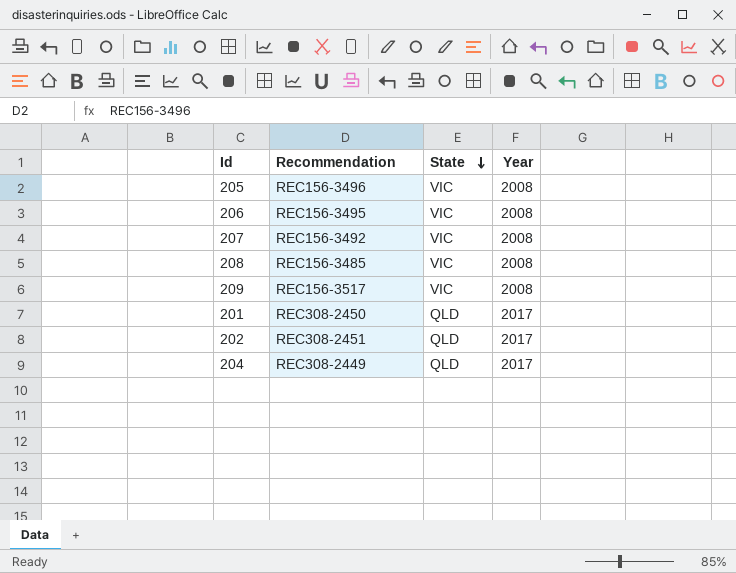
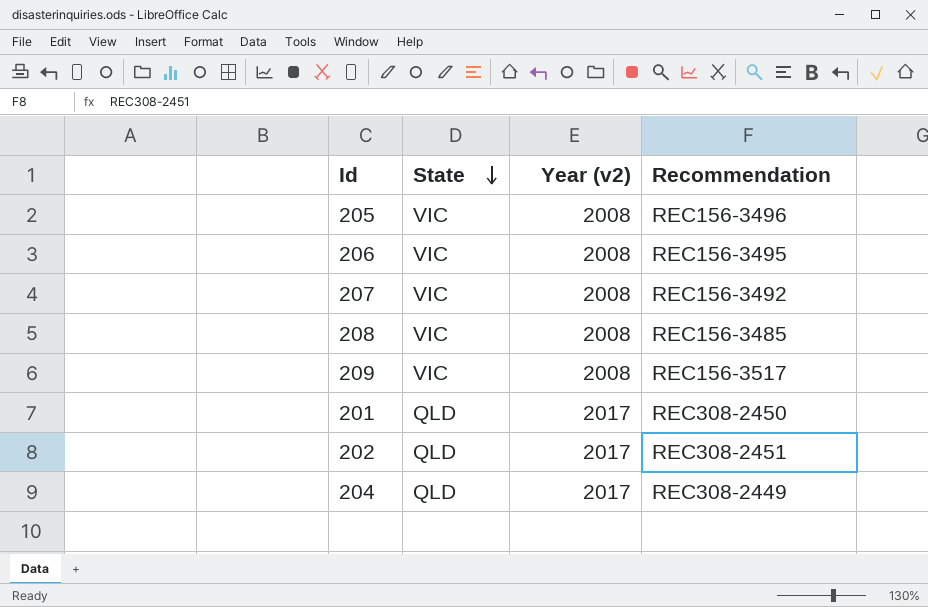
column name: Year -> Year (v2)
column Recommendation | position: 2 -> 4

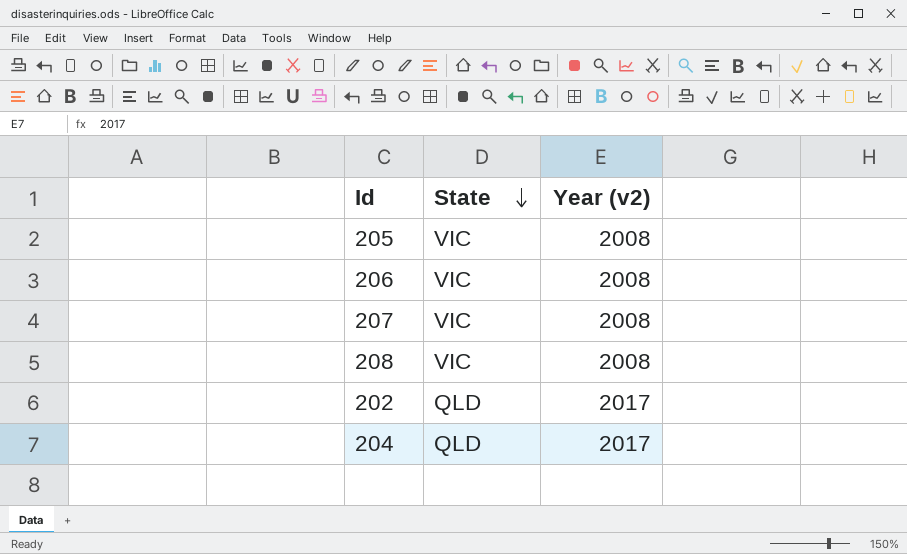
column Recommendation | position: 4 -> none
row 209: VIC | 2008 | REC156-3517 -> none
row 201: QLD | 2017 | REC308-2450 -> none

